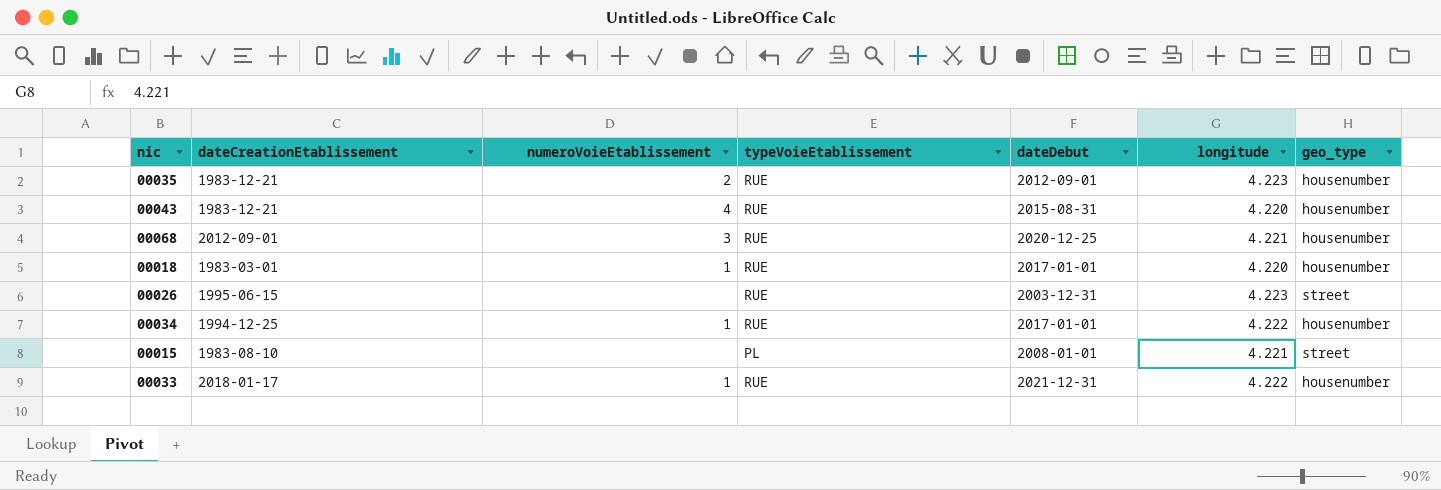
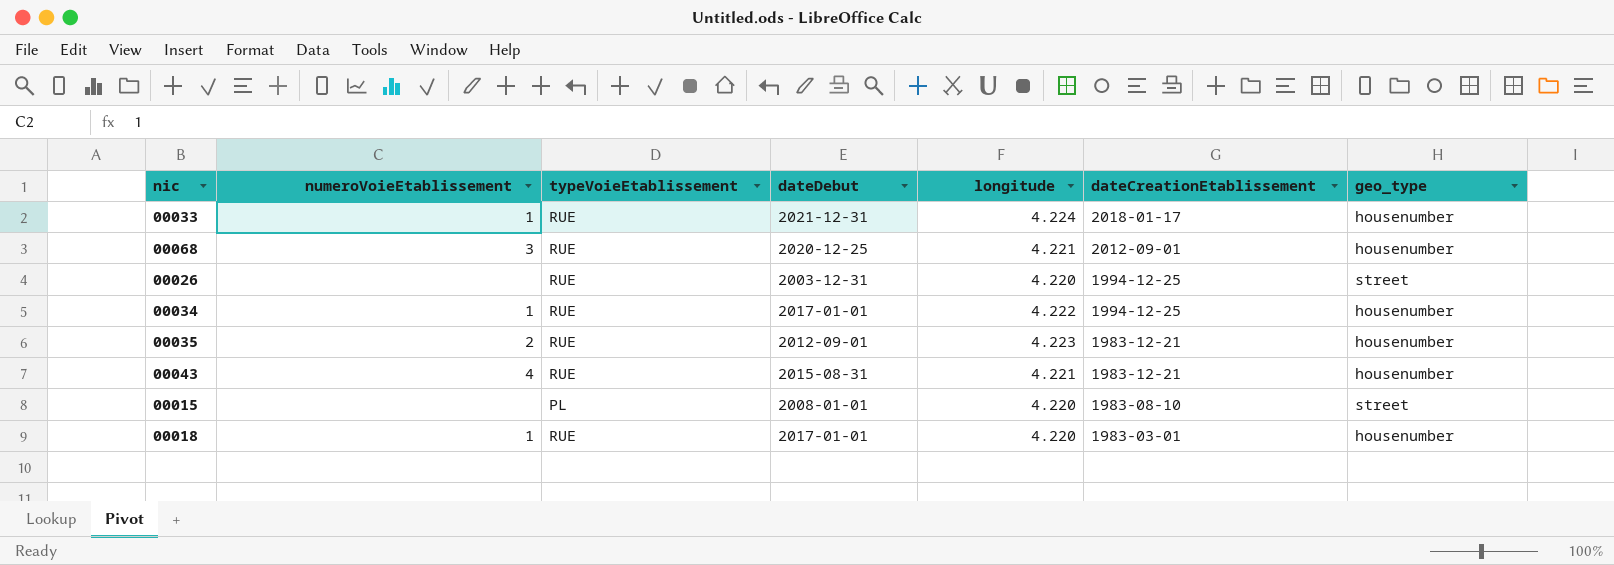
row order: none -> dateCreationEtablissement descending
column dateCreationEtablissement | position: 2 -> 6
00033 | longitude: 4.222 -> 4.224
00026 | longitude: 4.223 -> 4.220
00026 | dateCreationEtablissement: 1995-06-15 -> 1994-12-25
00043 | longitude: 4.220 -> 4.221
00015 | longitude: 4.221 -> 4.220

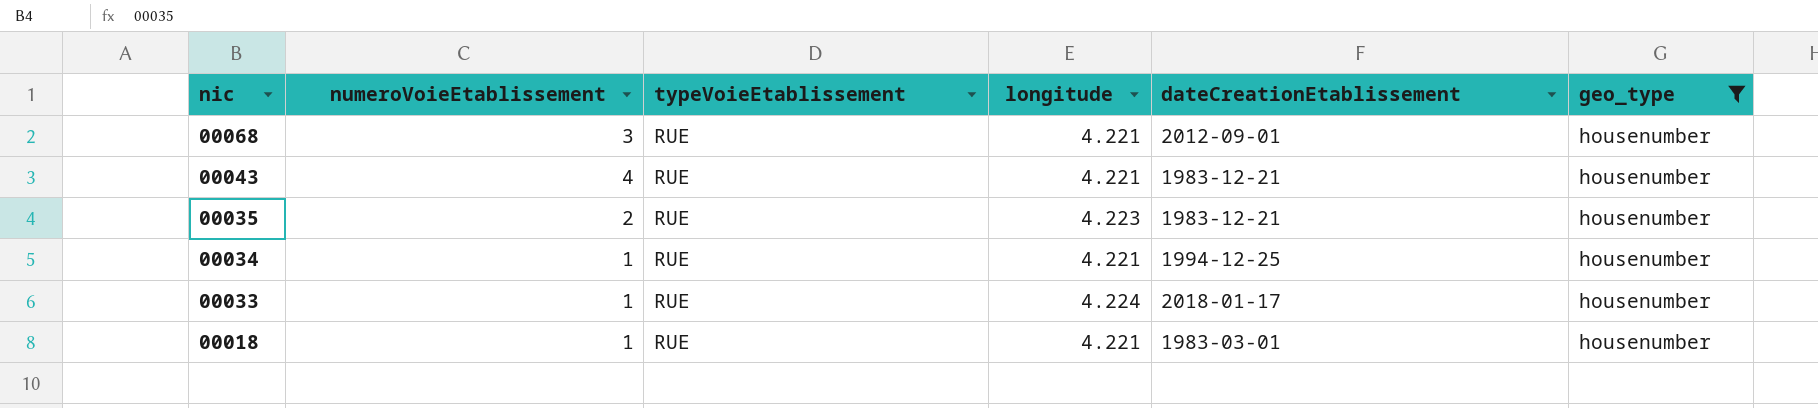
filter: none -> geo_type = housenumber
row order: dateCreationEtablissement descending -> nic descending
column dateDebut | position: 4 -> none
00034 | longitude: 4.222 -> 4.221
00018 | longitude: 4.220 -> 4.221

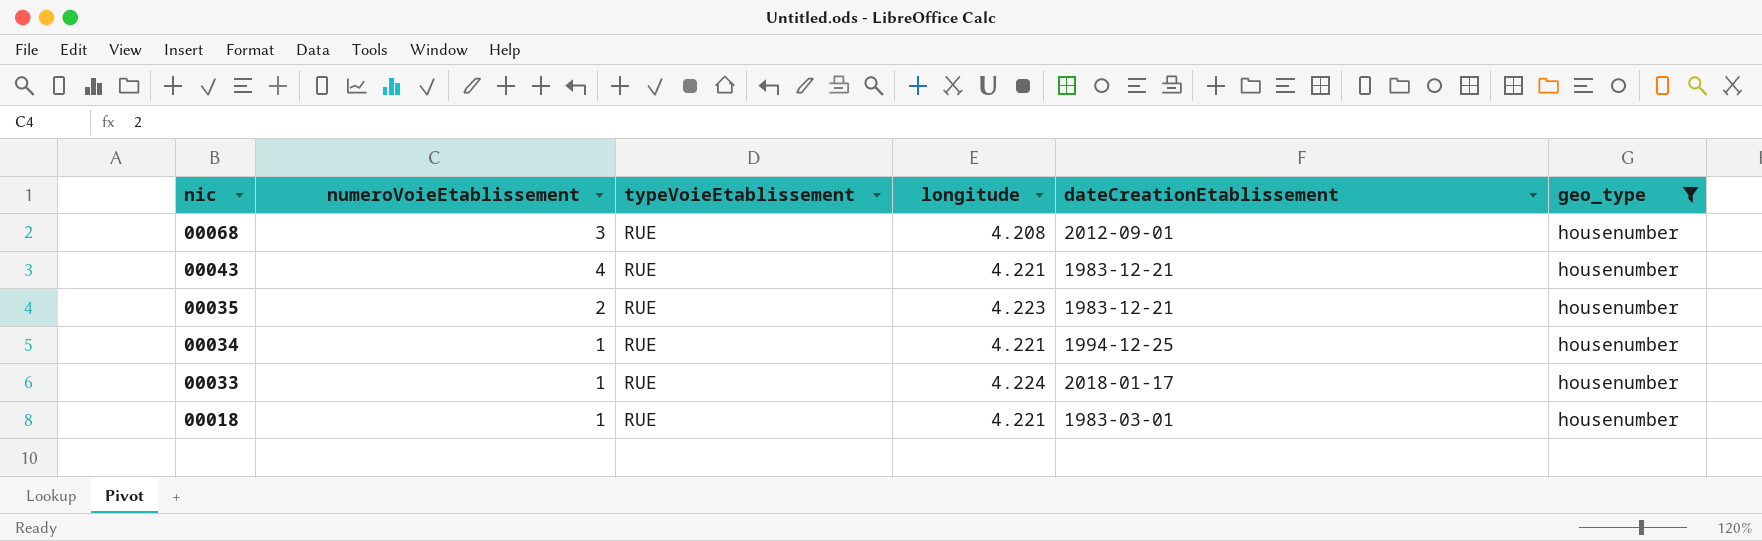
00068 | longitude: 4.221 -> 4.208

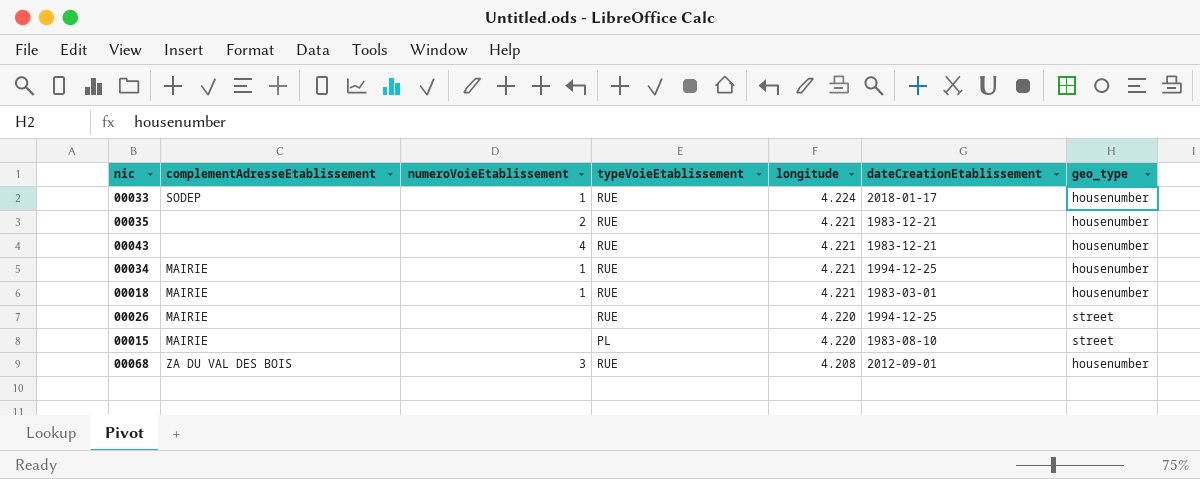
filter: geo_type = housenumber -> none
row order: nic descending -> longitude descending
column complementAdresseEtablissement | position: none -> 2
00035 | longitude: 4.223 -> 4.221

